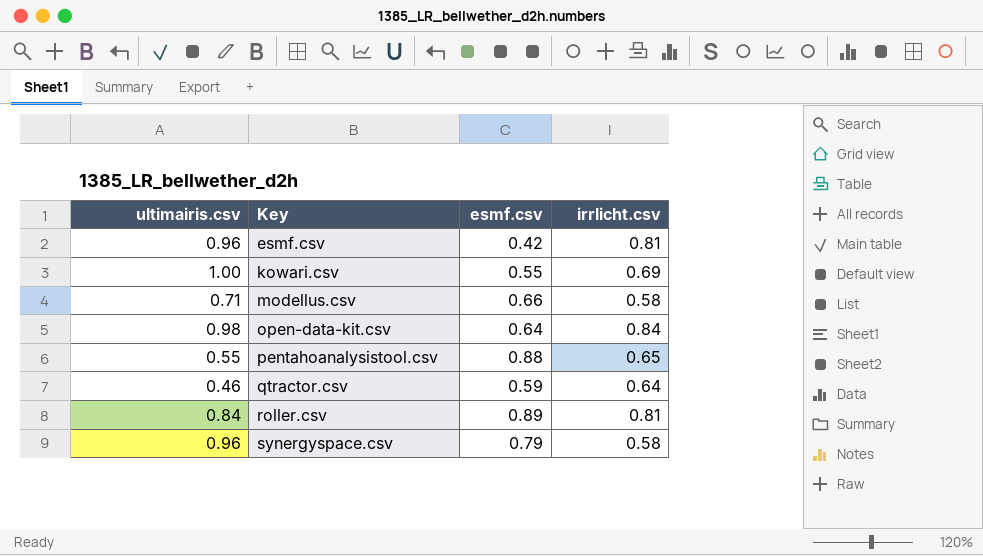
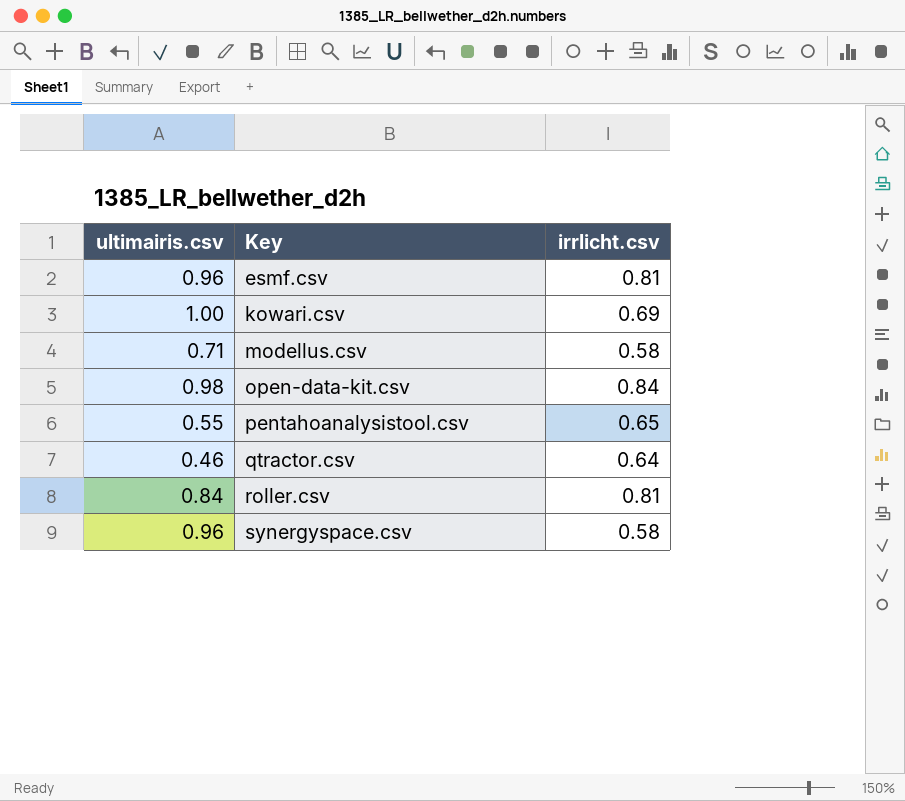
column esmf.csv | position: 3 -> none

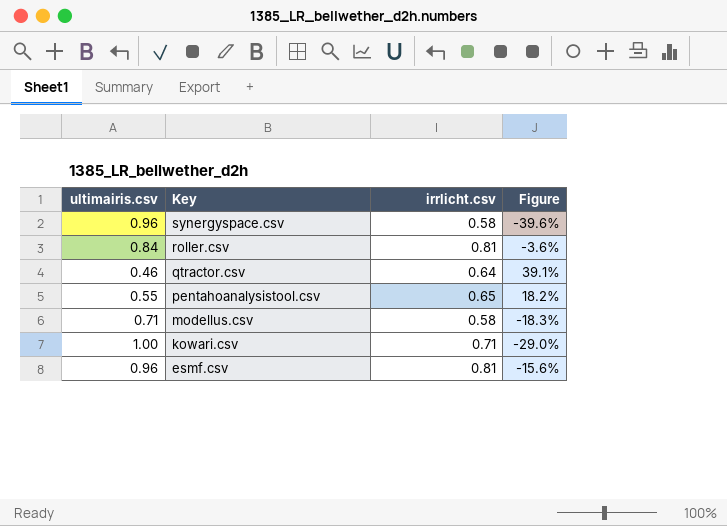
row order: Key ascending -> Key descending
column Figure | formula: none -> ([irrlicht.csv] - [ultimairis.csv]) / [ultimairis.csv]
row open-data-kit.csv: 0.98 | 0.84 -> none
kowari.csv | irrlicht.csv: 0.69 -> 0.71

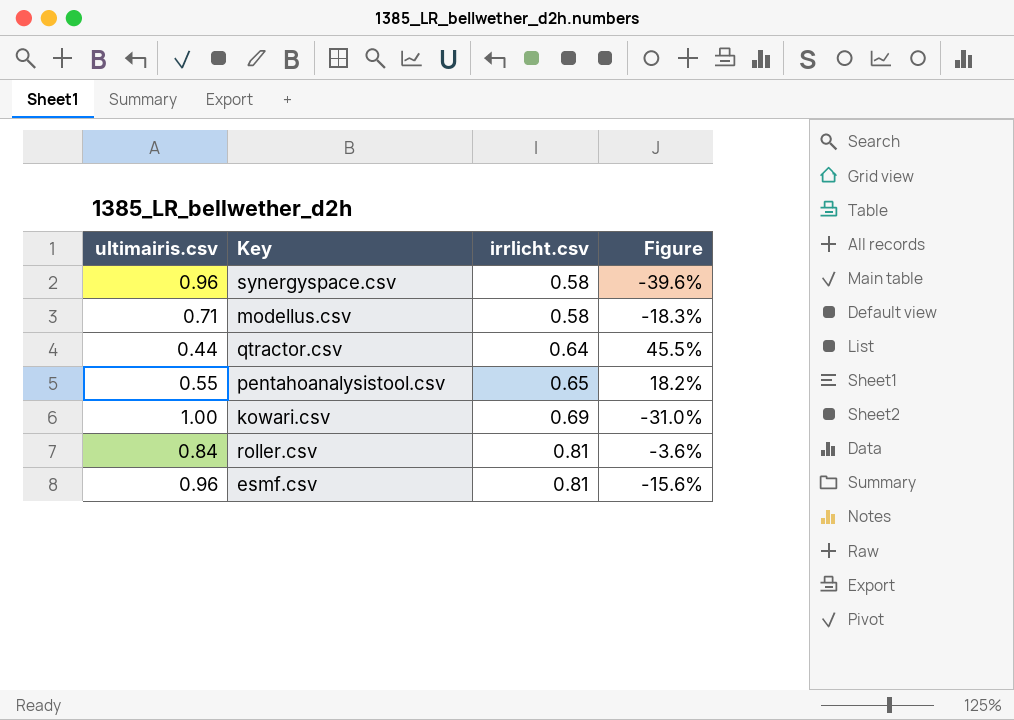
row order: Key descending -> irrlicht.csv ascending
qtractor.csv | ultimairis.csv: 0.46 -> 0.44
qtractor.csv | Figure: 39.1% -> 45.5%
kowari.csv | irrlicht.csv: 0.71 -> 0.69
kowari.csv | Figure: -29.0% -> -31.0%

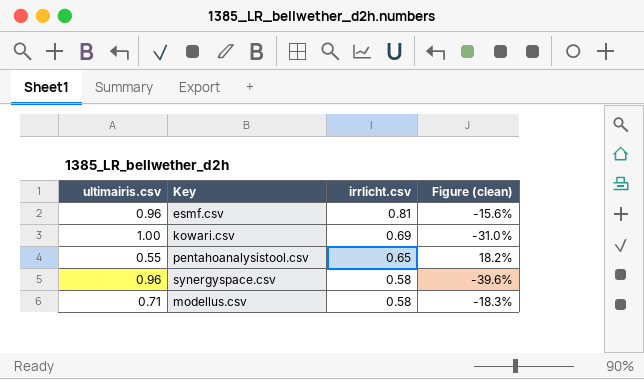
row order: irrlicht.csv ascending -> irrlicht.csv descending
column name: Figure -> Figure (clean)
row qtractor.csv: 0.44 | 0.64 | 45.5% -> none
row roller.csv: 0.84 | 0.81 | -3.6% -> none

